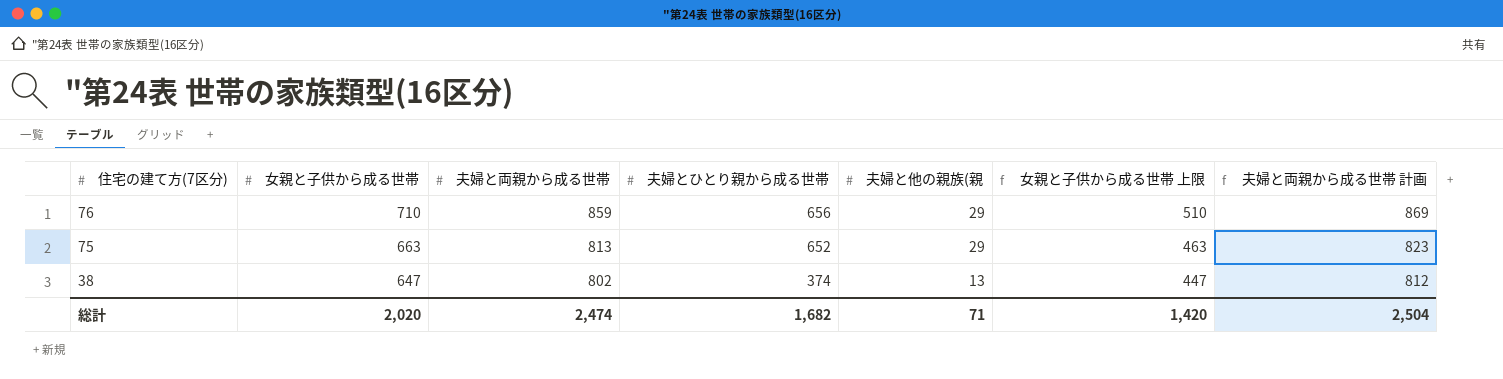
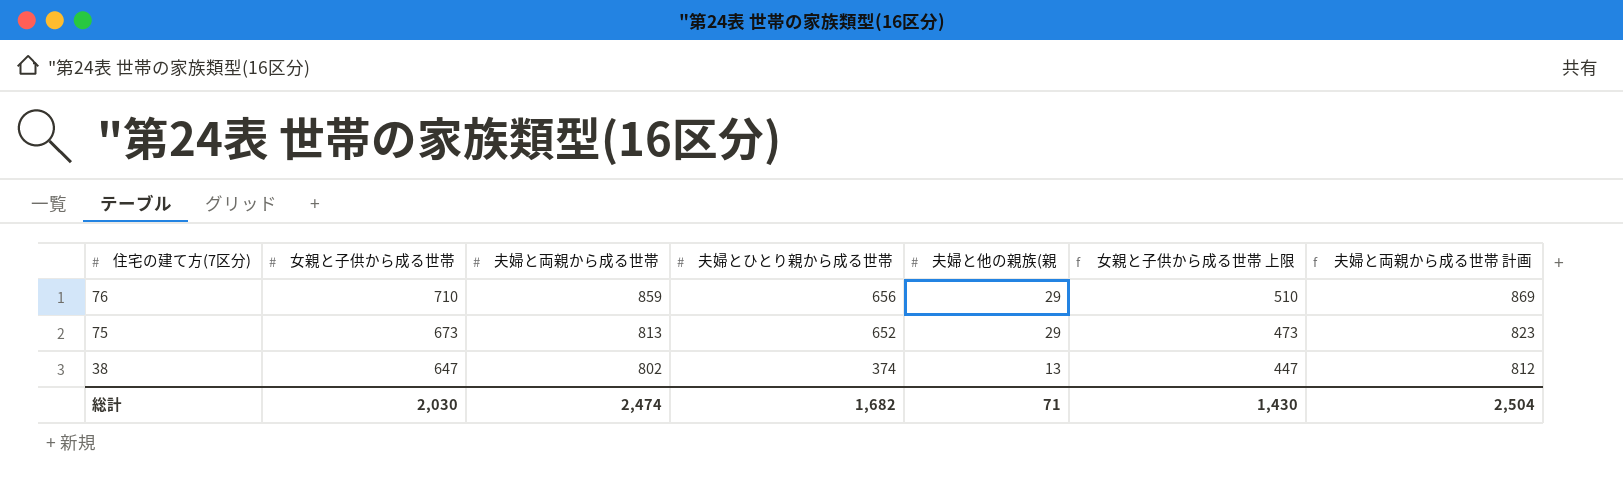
75 | 女親と子供から成る世帯: 663 -> 673
75 | 女親と子供から成る世帯 上限: 463 -> 473
総計 | 女親と子供から成る世帯: 2,020 -> 2,030
総計 | 女親と子供から成る世帯 上限: 1,420 -> 1,430

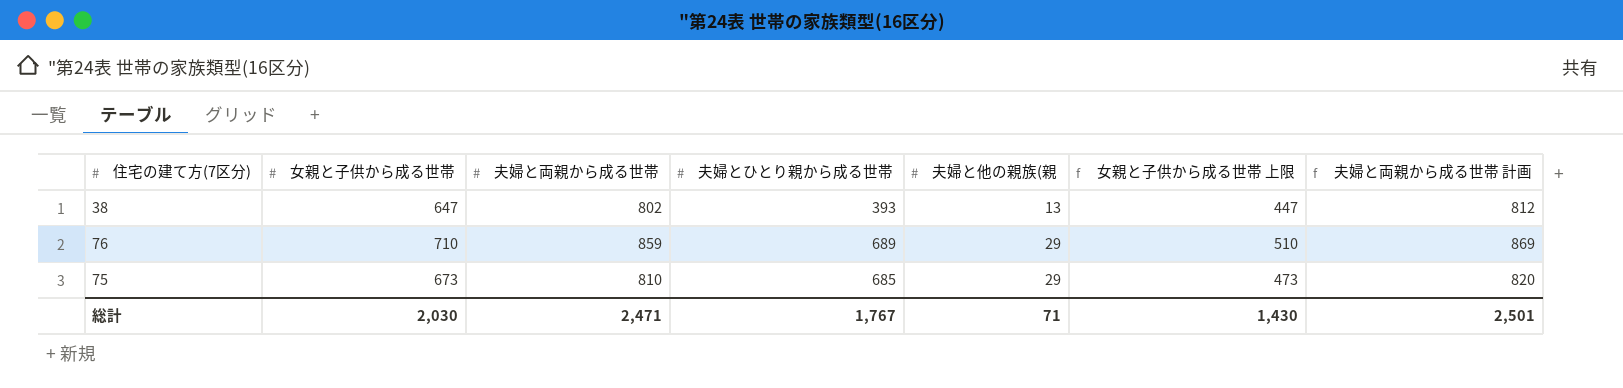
row order: 住宅の建て方(7区分) descending -> 夫婦と他の親族(親 ascending
38 | 夫婦とひとり親から成る世帯: 374 -> 393
76 | 夫婦とひとり親から成る世帯: 656 -> 689
75 | 夫婦と両親から成る世帯: 813 -> 810
75 | 夫婦とひとり親から成る世帯: 652 -> 685
75 | 夫婦と両親から成る世帯 計画: 823 -> 820
総計 | 夫婦と両親から成る世帯: 2,474 -> 2,471
総計 | 夫婦とひとり親から成る世帯: 1,682 -> 1,767
総計 | 夫婦と両親から成る世帯 計画: 2,504 -> 2,501

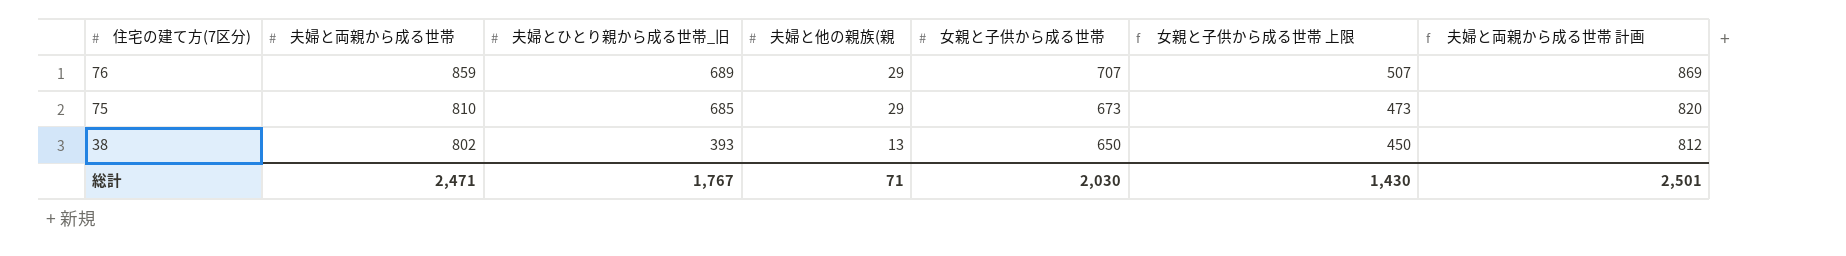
row order: 夫婦と他の親族(親 ascending -> 住宅の建て方(7区分) descending
column name: 夫婦とひとり親から成る世帯 -> 夫婦とひとり親から成る世帯_旧
column 女親と子供から成る世帯 | position: 2 -> 5
76 | 女親と子供から成る世帯: 710 -> 707
76 | 女親と子供から成る世帯 上限: 510 -> 507
38 | 女親と子供から成る世帯: 647 -> 650
38 | 女親と子供から成る世帯 上限: 447 -> 450

